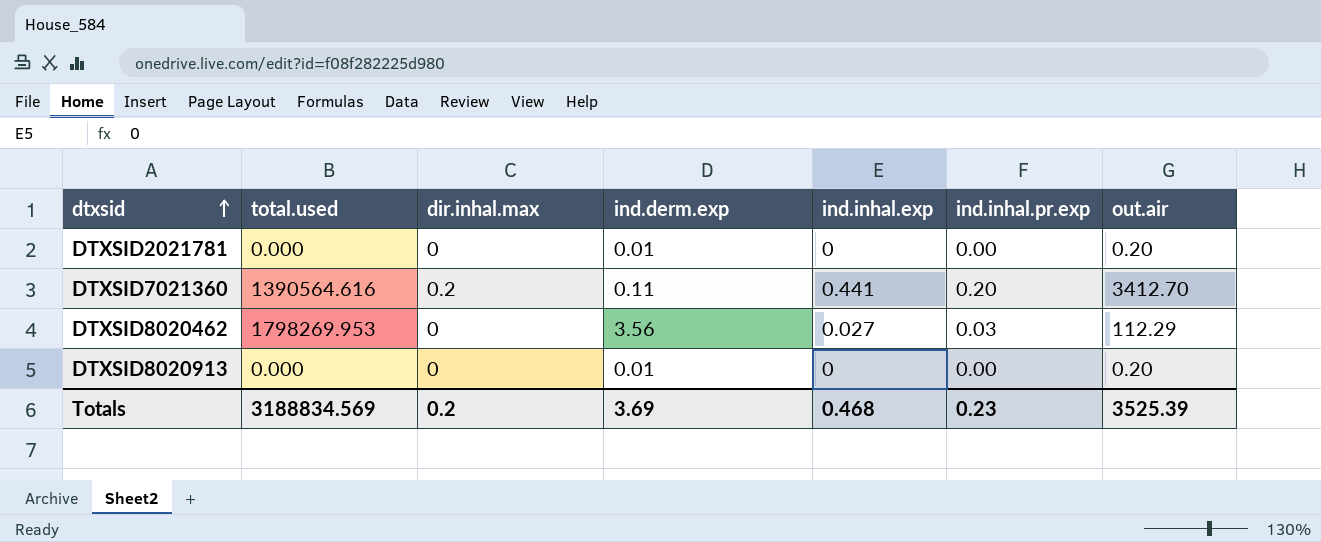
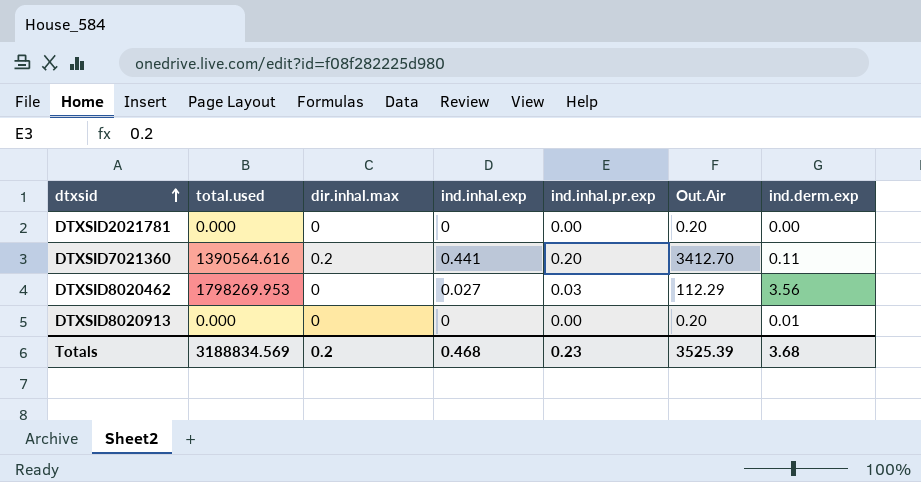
column name: out.air -> Out.Air
column ind.derm.exp | position: 4 -> 7
DTXSID2021781 | ind.derm.exp: 0.01 -> 0.00
Totals | ind.derm.exp: 3.69 -> 3.68

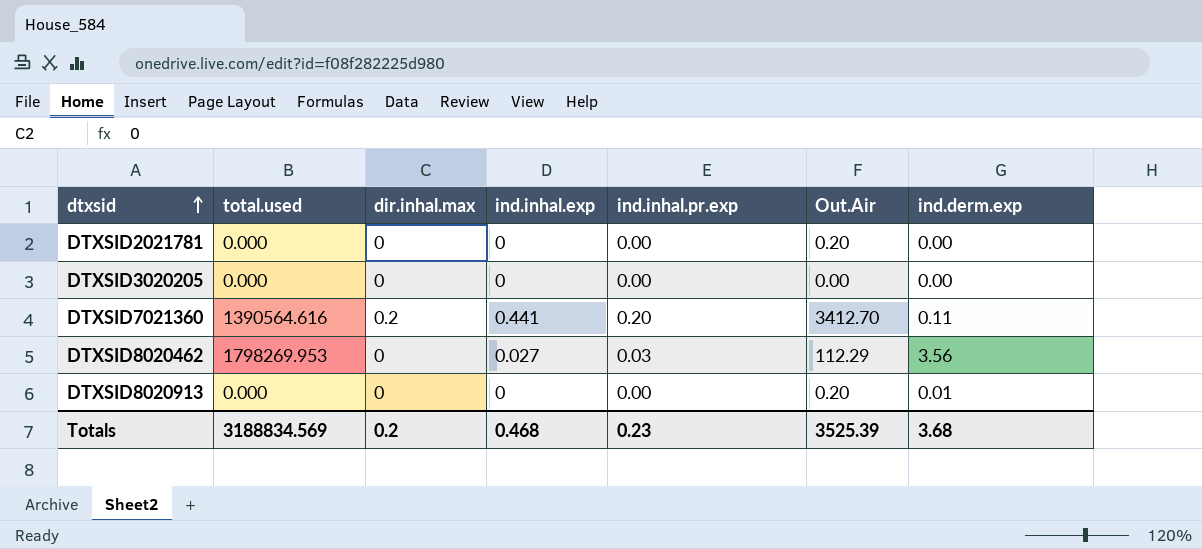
row DTXSID3020205: none -> 0.000 | 0 | 0 | 0.00 | 0.00 | 0.00

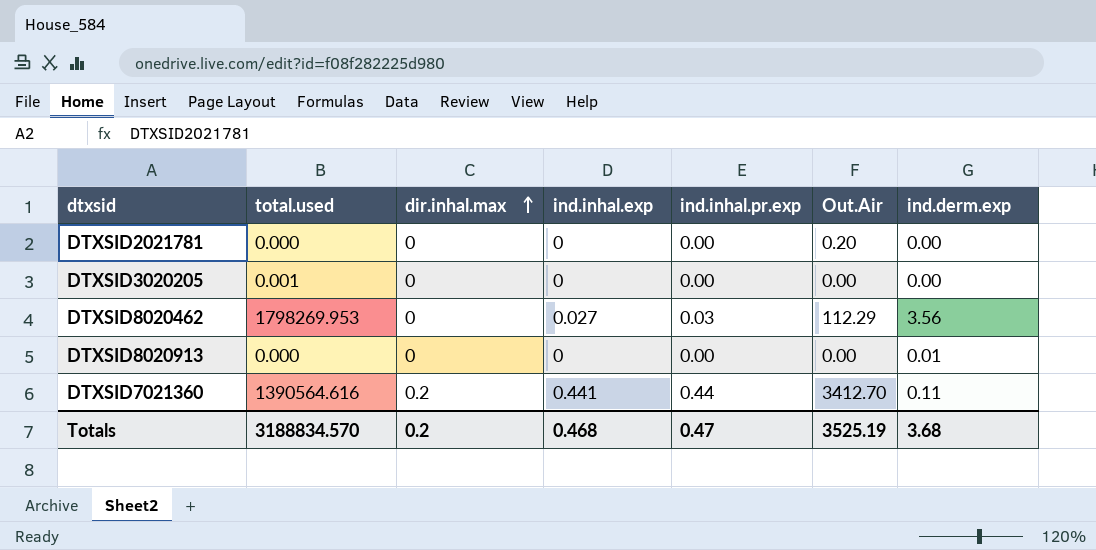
row order: dtxsid ascending -> dir.inhal.max ascending
DTXSID3020205 | total.used: 0.000 -> 0.001
DTXSID8020913 | Out.Air: 0.20 -> 0.00
DTXSID7021360 | ind.inhal.pr.exp: 0.20 -> 0.44
Totals | total.used: 3188834.569 -> 3188834.570
Totals | ind.inhal.pr.exp: 0.23 -> 0.47
Totals | Out.Air: 3525.39 -> 3525.19

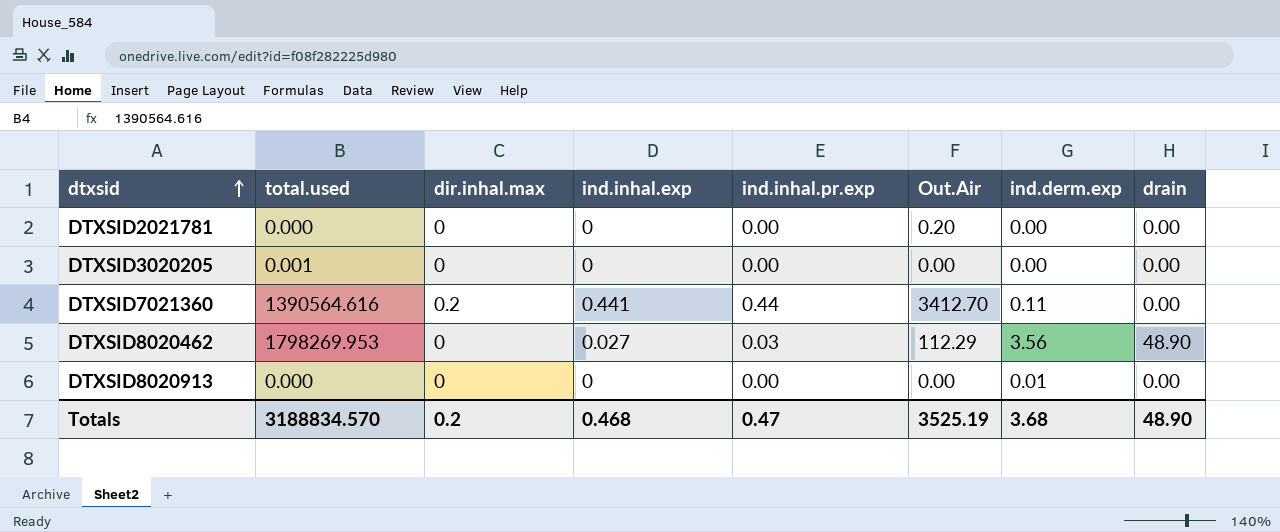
row order: dir.inhal.max ascending -> dtxsid ascending
column drain | position: none -> 8

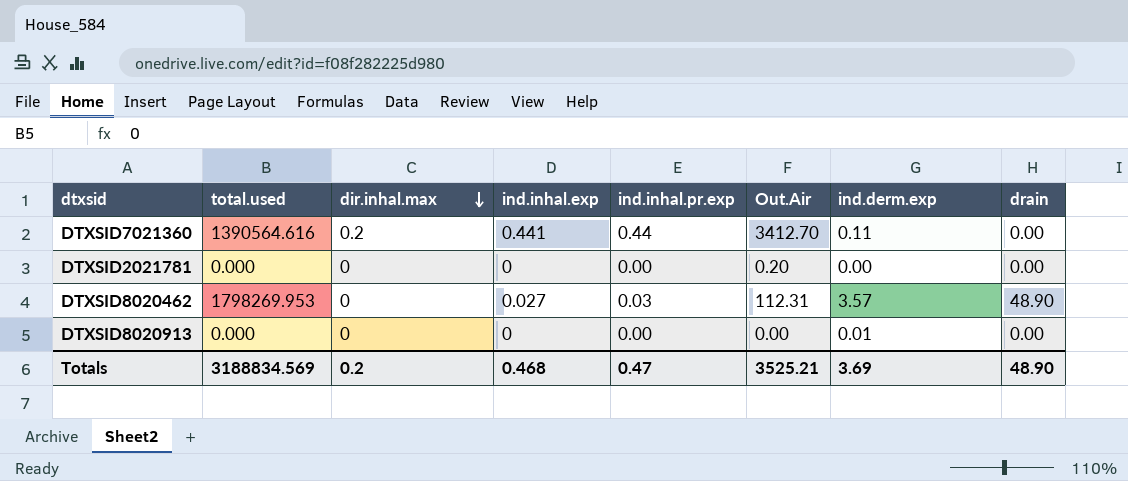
row order: dtxsid ascending -> dir.inhal.max descending
row DTXSID3020205: 0.001 | 0 | 0 | 0.00 | 0.00 | 0.00 | 0.00 -> none
DTXSID8020462 | Out.Air: 112.29 -> 112.31
DTXSID8020462 | ind.derm.exp: 3.56 -> 3.57
Totals | total.used: 3188834.570 -> 3188834.569
Totals | Out.Air: 3525.19 -> 3525.21
Totals | ind.derm.exp: 3.68 -> 3.69

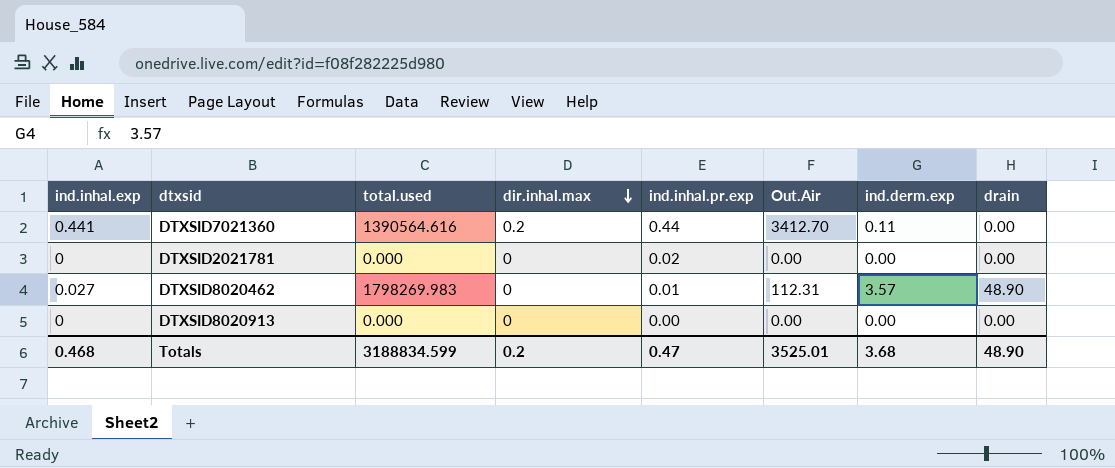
column ind.inhal.exp | position: 4 -> 1
DTXSID2021781 | ind.inhal.pr.exp: 0.00 -> 0.02
DTXSID2021781 | Out.Air: 0.20 -> 0.00
DTXSID8020462 | total.used: 1798269.953 -> 1798269.983
DTXSID8020462 | ind.inhal.pr.exp: 0.03 -> 0.01
DTXSID8020913 | ind.derm.exp: 0.01 -> 0.00
Totals | total.used: 3188834.569 -> 3188834.599
Totals | Out.Air: 3525.21 -> 3525.01
Totals | ind.derm.exp: 3.69 -> 3.68

